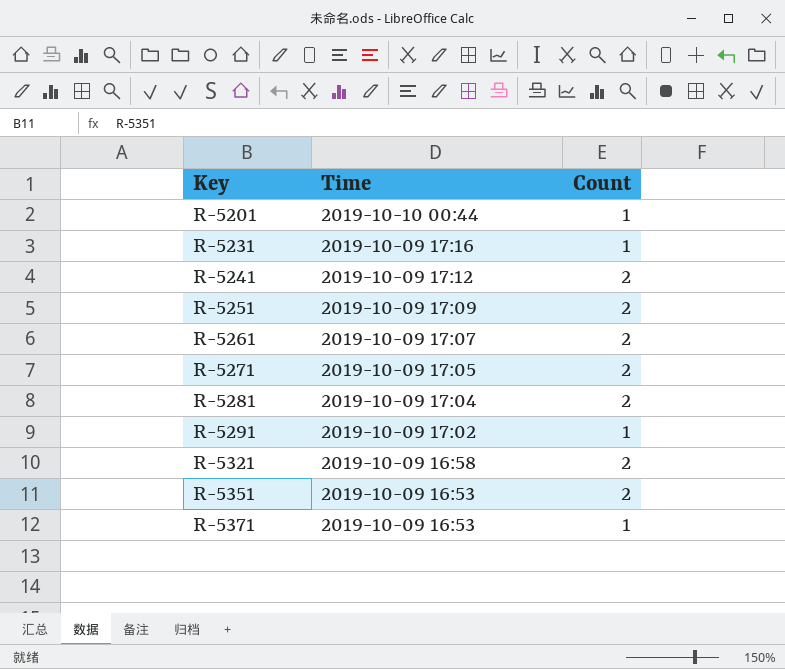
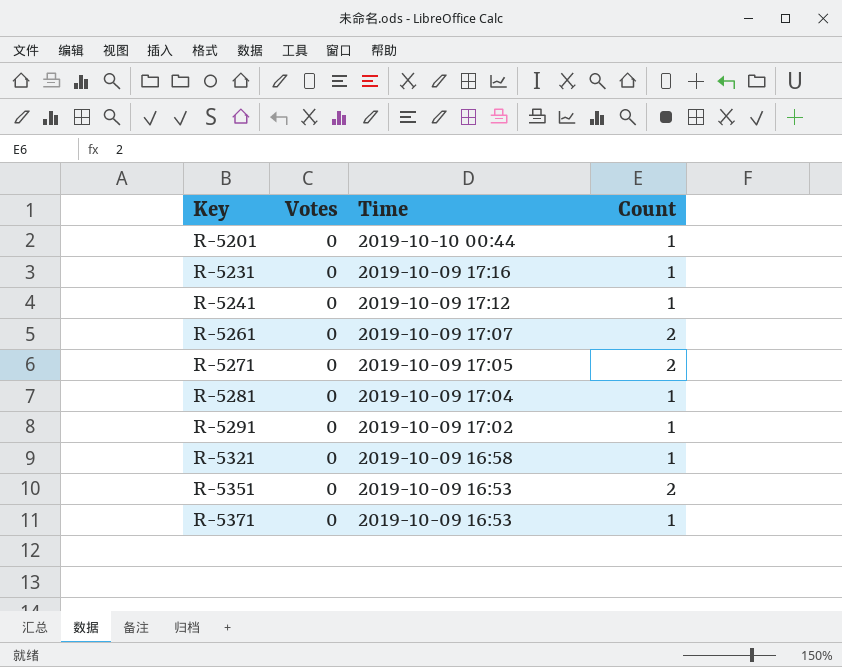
column Votes | position: none -> 2
row R-5251: 2019-10-09 17:09 | 2 -> none
R-5241 | Count: 2 -> 1
R-5281 | Count: 2 -> 1
R-5321 | Count: 2 -> 1

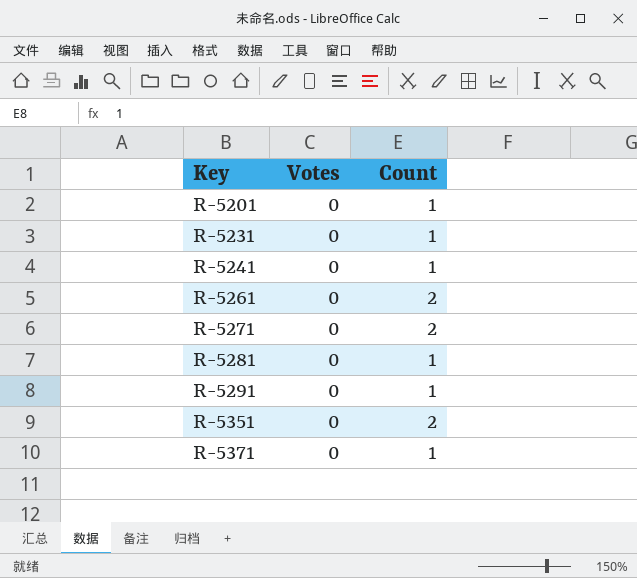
column Time | position: 3 -> none
row R-5321: 0 | 2019-10-09 16:58 | 1 -> none

